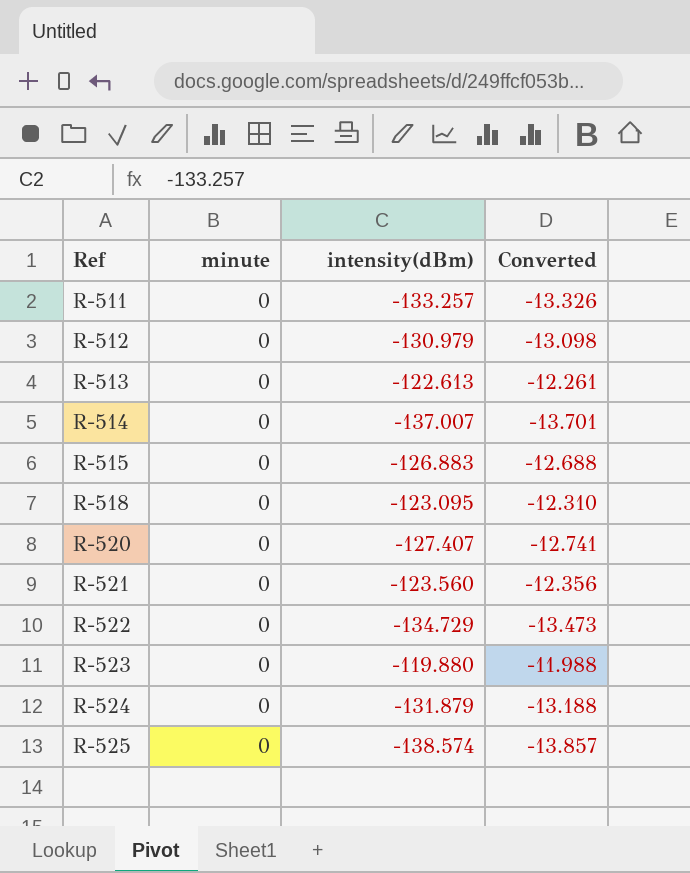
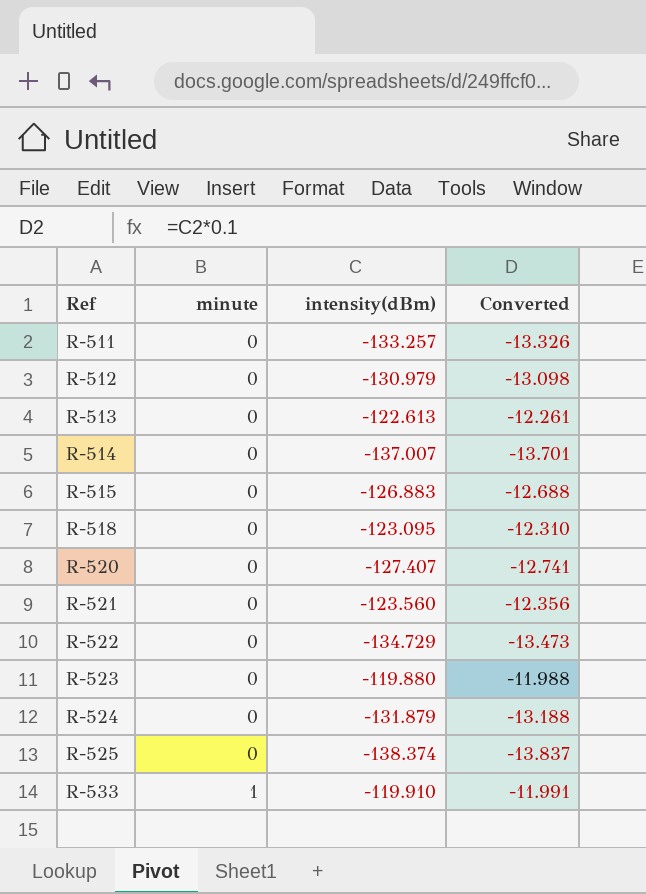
R-525 | intensity(dBm): -138.574 -> -138.374
R-525 | Converted: -13.857 -> -13.837
row R-533: none -> 1 | -119.910 | -11.991

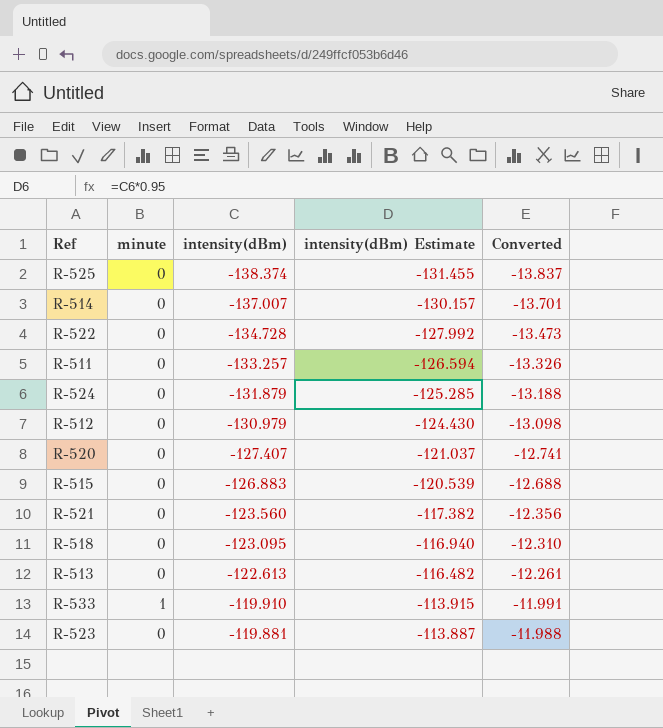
row order: Ref ascending -> intensity(dBm) ascending
column intensity(dBm) Estimate | formula: none -> [intensity(dBm)] * 0.95
R-522 | intensity(dBm): -134.729 -> -134.728
R-523 | intensity(dBm): -119.880 -> -119.881

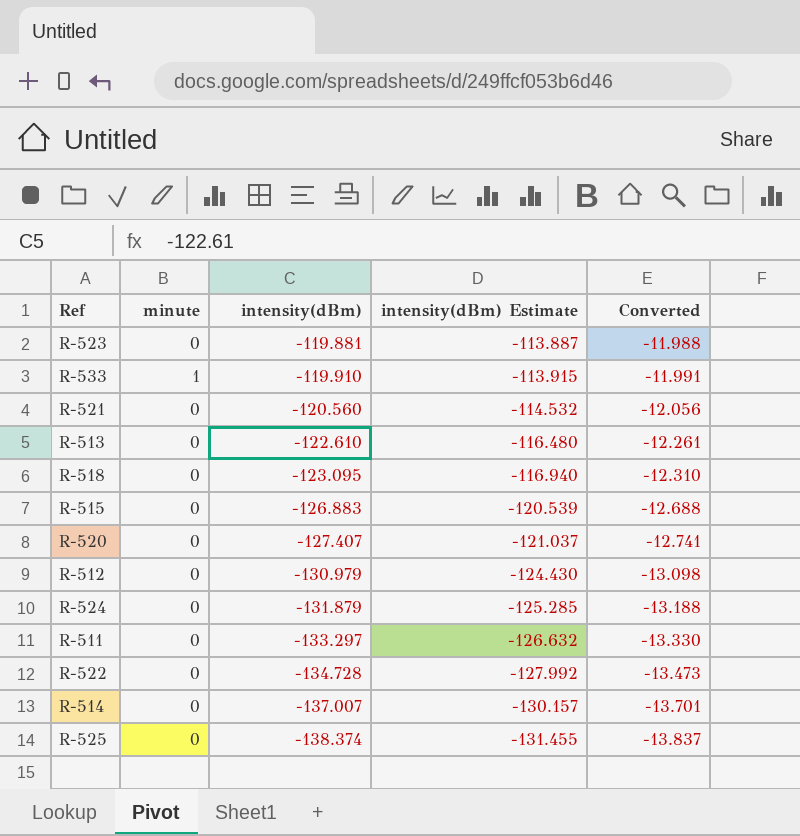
row order: intensity(dBm) ascending -> intensity(dBm) descending
R-521 | intensity(dBm): -123.560 -> -120.560
R-521 | intensity(dBm) Estimate: -117.382 -> -114.532
R-521 | Converted: -12.356 -> -12.056
R-513 | intensity(dBm): -122.613 -> -122.610
R-513 | intensity(dBm) Estimate: -116.482 -> -116.480
R-511 | intensity(dBm): -133.257 -> -133.297
R-511 | intensity(dBm) Estimate: -126.594 -> -126.632
R-511 | Converted: -13.326 -> -13.330

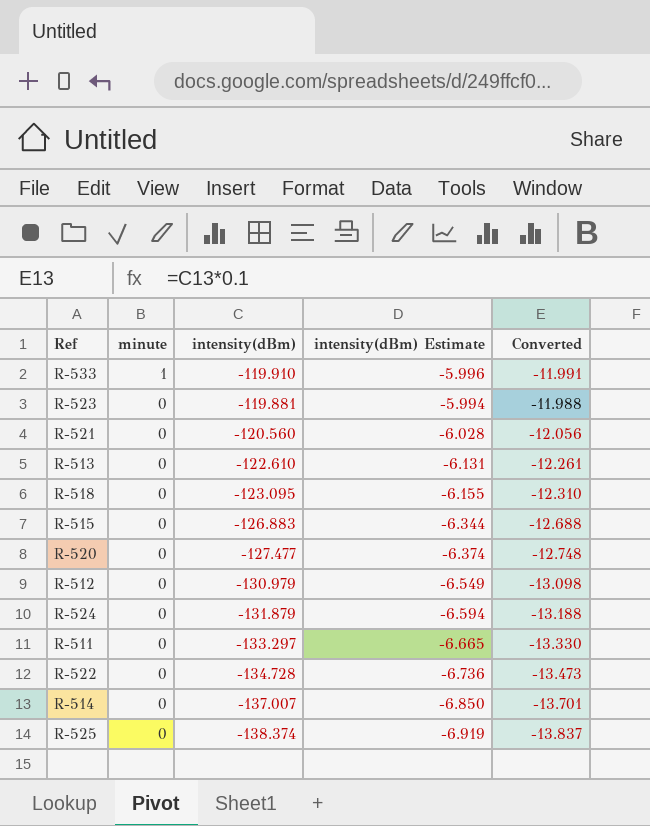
row order: intensity(dBm) descending -> minute descending
column intensity(dBm) Estimate | formula: [intensity(dBm)] * 0.95 -> [intensity(dBm)] * 0.05
R-520 | intensity(dBm): -127.407 -> -127.477
R-520 | Converted: -12.741 -> -12.748

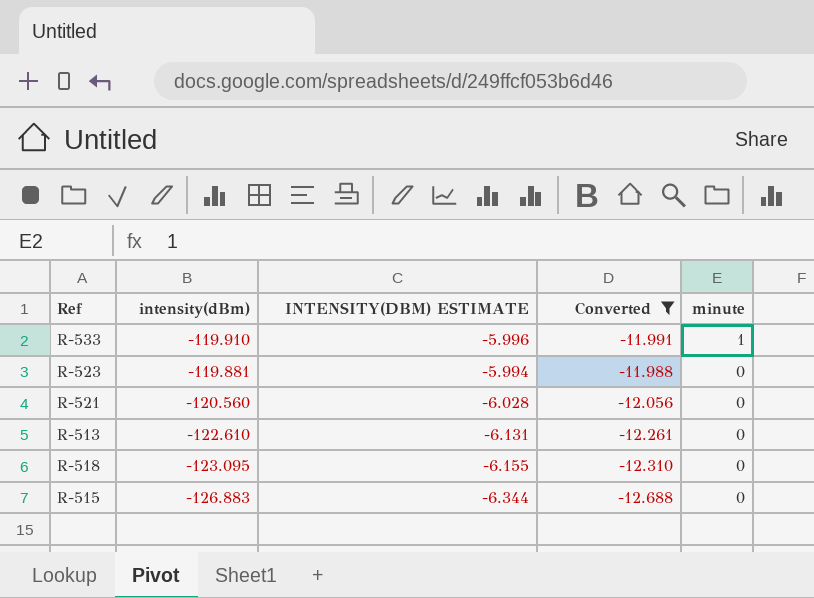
filter: none -> Converted >= -12.688
column name: intensity(dBm) Estimate -> INTENSITY(DBM) ESTIMATE
column minute | position: 2 -> 5

